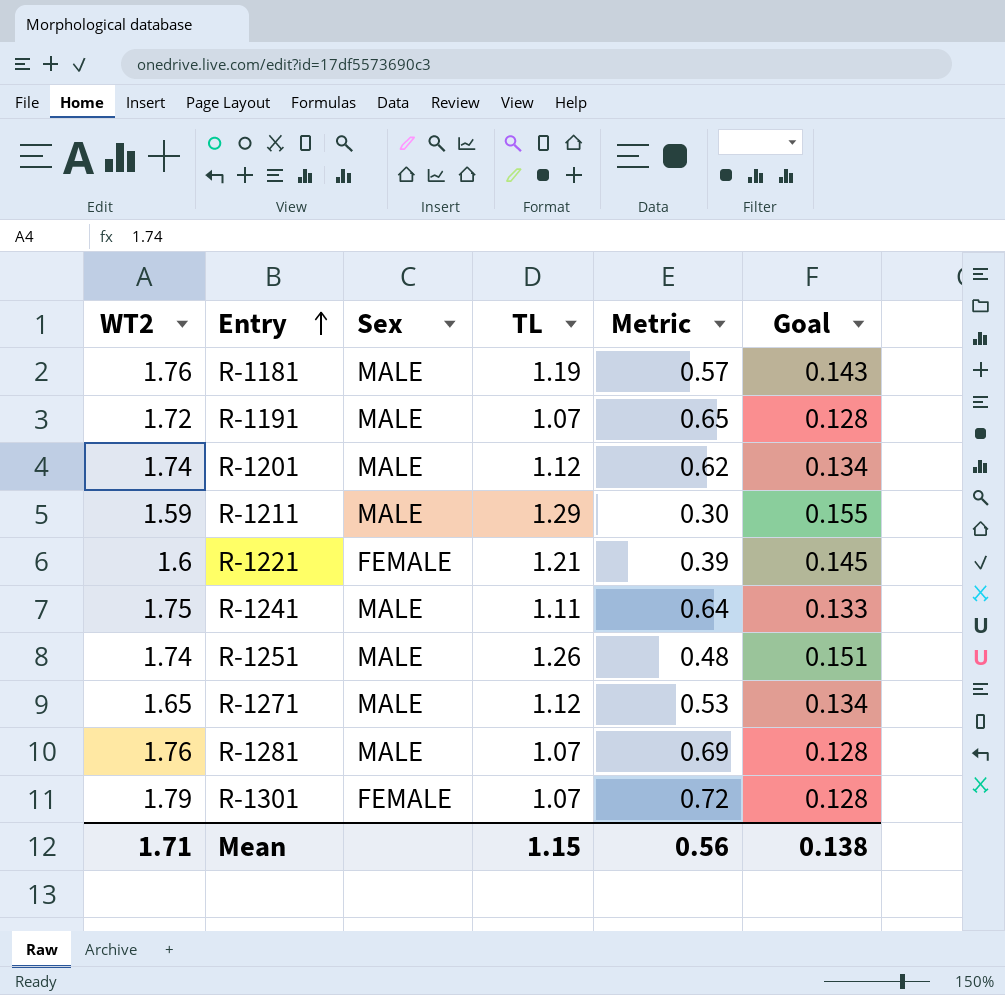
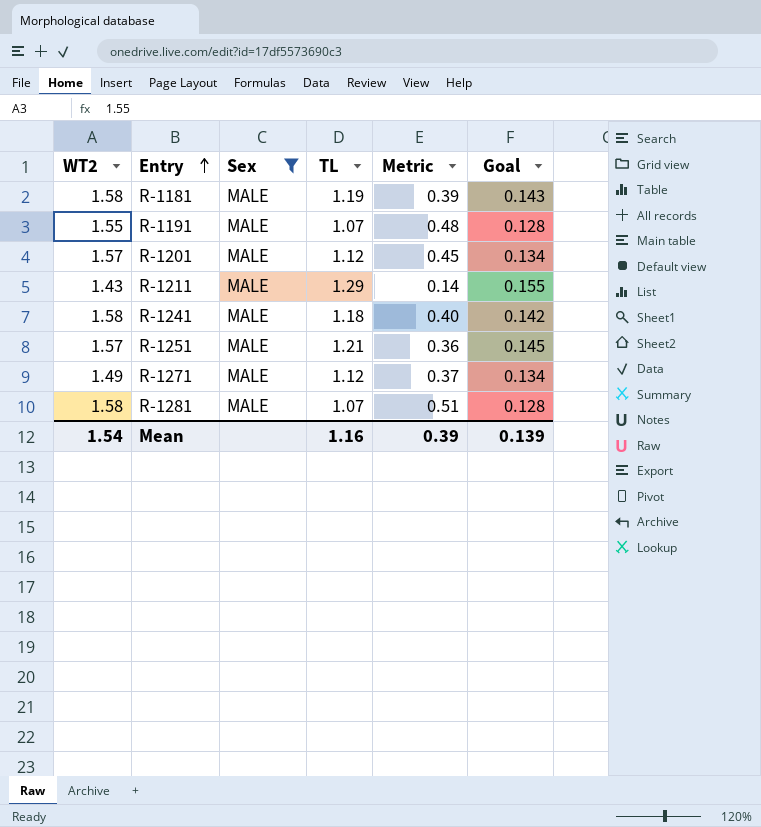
filter: none -> Sex = MALE
R-1181 | WT2: 1.76 -> 1.58
R-1181 | Metric: 0.57 -> 0.39
R-1191 | WT2: 1.72 -> 1.55
R-1191 | Metric: 0.65 -> 0.48
R-1201 | WT2: 1.74 -> 1.57
R-1201 | Metric: 0.62 -> 0.45
R-1211 | WT2: 1.59 -> 1.43
R-1211 | Metric: 0.30 -> 0.14
R-1241 | WT2: 1.75 -> 1.58
R-1241 | TL: 1.11 -> 1.18
R-1241 | Metric: 0.64 -> 0.40
R-1241 | Goal: 0.133 -> 0.142
R-1251 | WT2: 1.74 -> 1.57
R-1251 | TL: 1.26 -> 1.21
R-1251 | Metric: 0.48 -> 0.36
R-1251 | Goal: 0.151 -> 0.145
R-1271 | WT2: 1.65 -> 1.49
R-1271 | Metric: 0.53 -> 0.37
R-1281 | WT2: 1.76 -> 1.58
R-1281 | Metric: 0.69 -> 0.51
Mean | WT2: 1.71 -> 1.54
Mean | TL: 1.15 -> 1.16
Mean | Metric: 0.56 -> 0.39
Mean | Goal: 0.138 -> 0.139

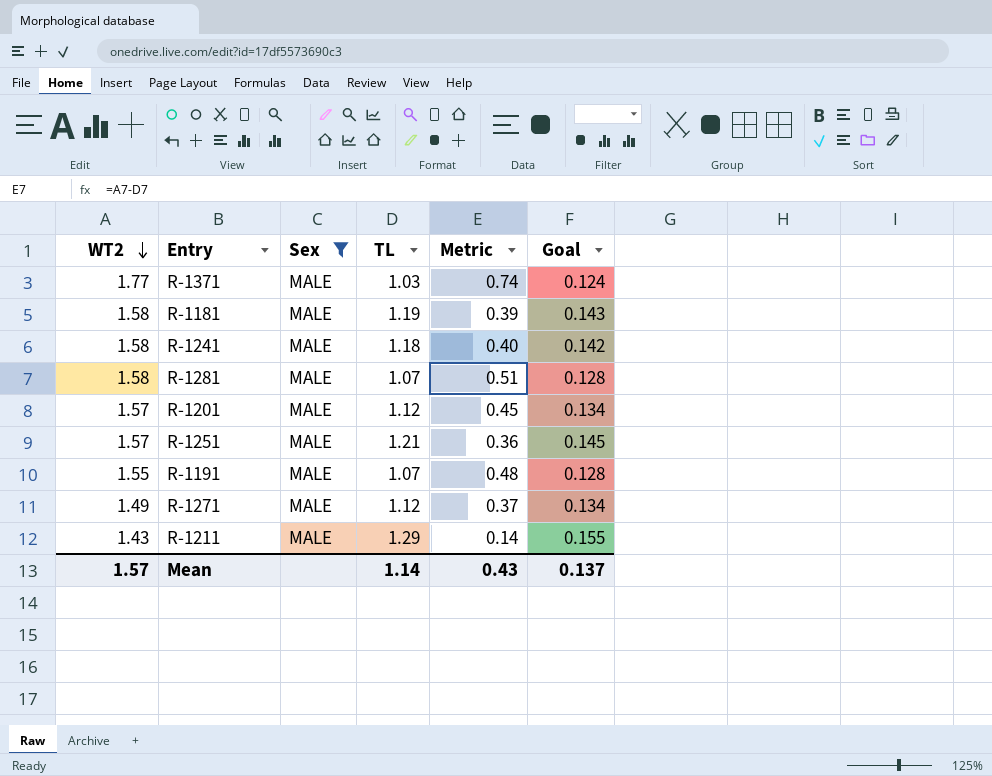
row order: Entry ascending -> WT2 descending
row R-1371: none -> 1.77 | MALE | 1.03 | 0.74 | 0.124
Mean | WT2: 1.54 -> 1.57
Mean | TL: 1.16 -> 1.14
Mean | Metric: 0.39 -> 0.43
Mean | Goal: 0.139 -> 0.137

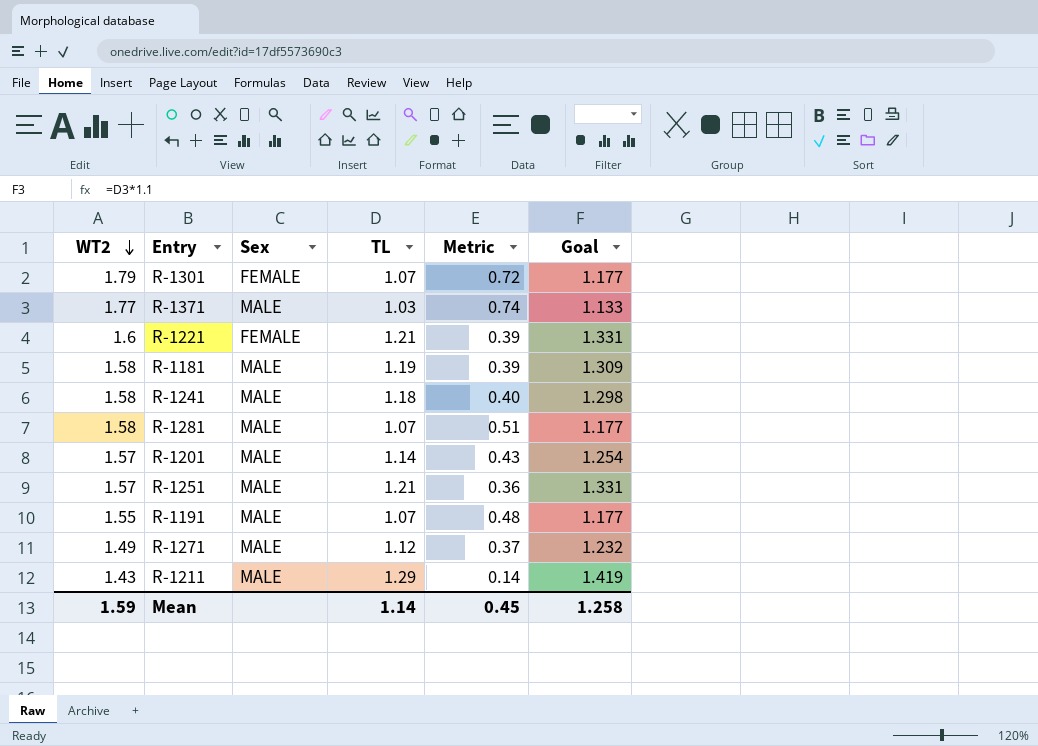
filter: Sex = MALE -> none
column Goal | formula: [TL] * 0.12 -> [TL] * 1.1
R-1201 | TL: 1.12 -> 1.14
R-1201 | Metric: 0.45 -> 0.43
Mean | WT2: 1.57 -> 1.59
Mean | Metric: 0.43 -> 0.45
Mean | Goal: 0.137 -> 1.258

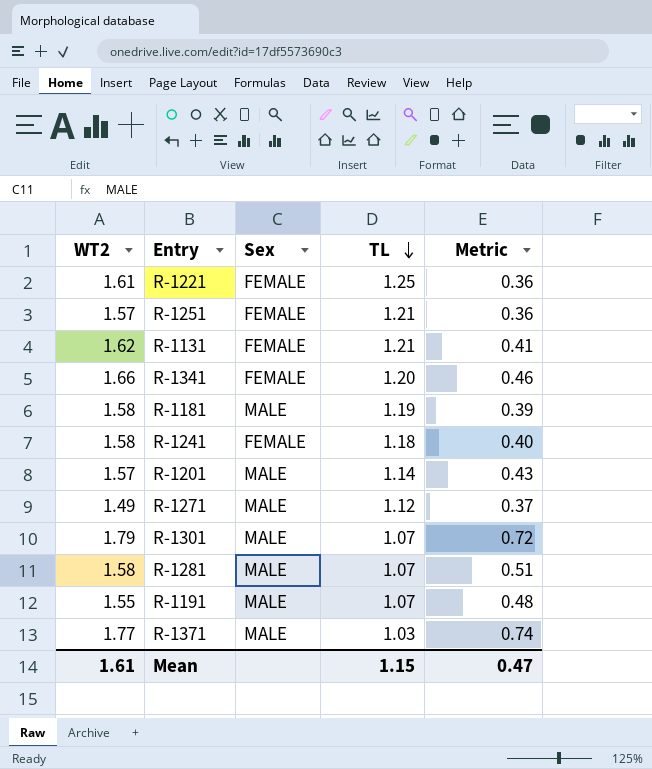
row order: WT2 descending -> TL descending
column Goal | formula: [TL] * 1.1 -> none
row R-1211: 1.43 | MALE | 1.29 | 0.14 | 1.419 -> none
R-1221 | WT2: 1.6 -> 1.61
R-1221 | TL: 1.21 -> 1.25
R-1221 | Metric: 0.39 -> 0.36
R-1251 | Sex: MALE -> FEMALE
row R-1131: none -> 1.62 | FEMALE | 1.21 | 0.41
row R-1341: none -> 1.66 | FEMALE | 1.20 | 0.46
R-1241 | Sex: MALE -> FEMALE
R-1301 | Sex: FEMALE -> MALE
Mean | WT2: 1.59 -> 1.61
Mean | TL: 1.14 -> 1.15
Mean | Metric: 0.45 -> 0.47

